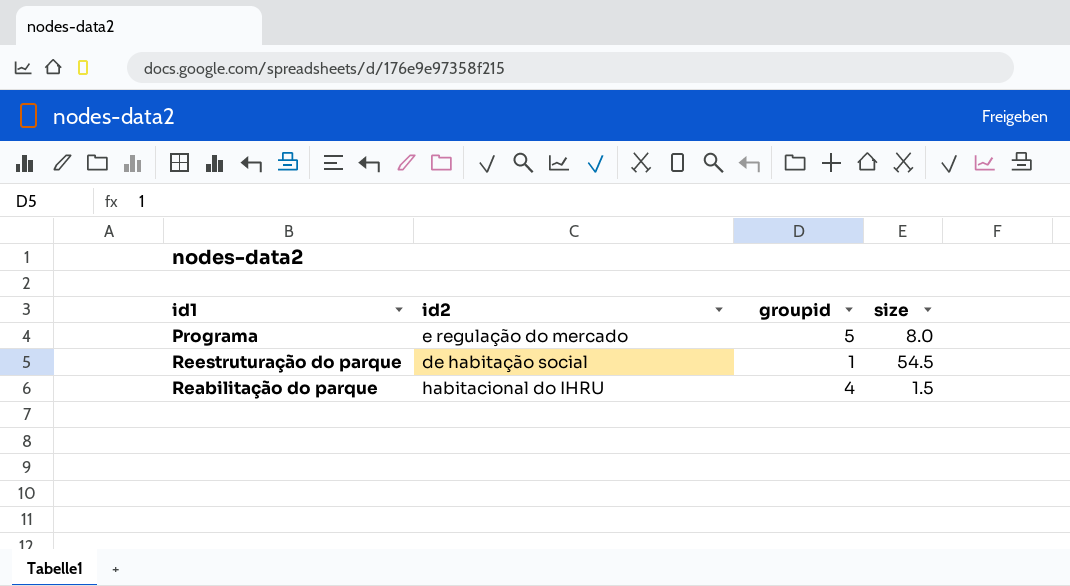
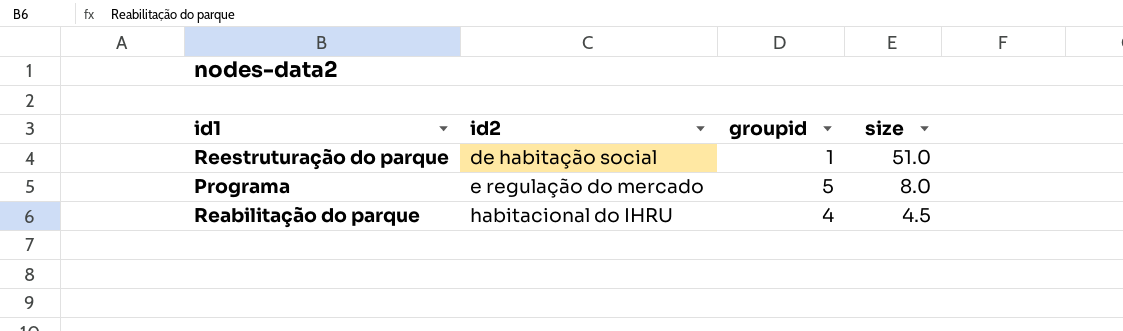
row order: none -> id2 ascending
Reestruturação do parque | size: 54.5 -> 51.0
Reabilitação do parque | size: 1.5 -> 4.5

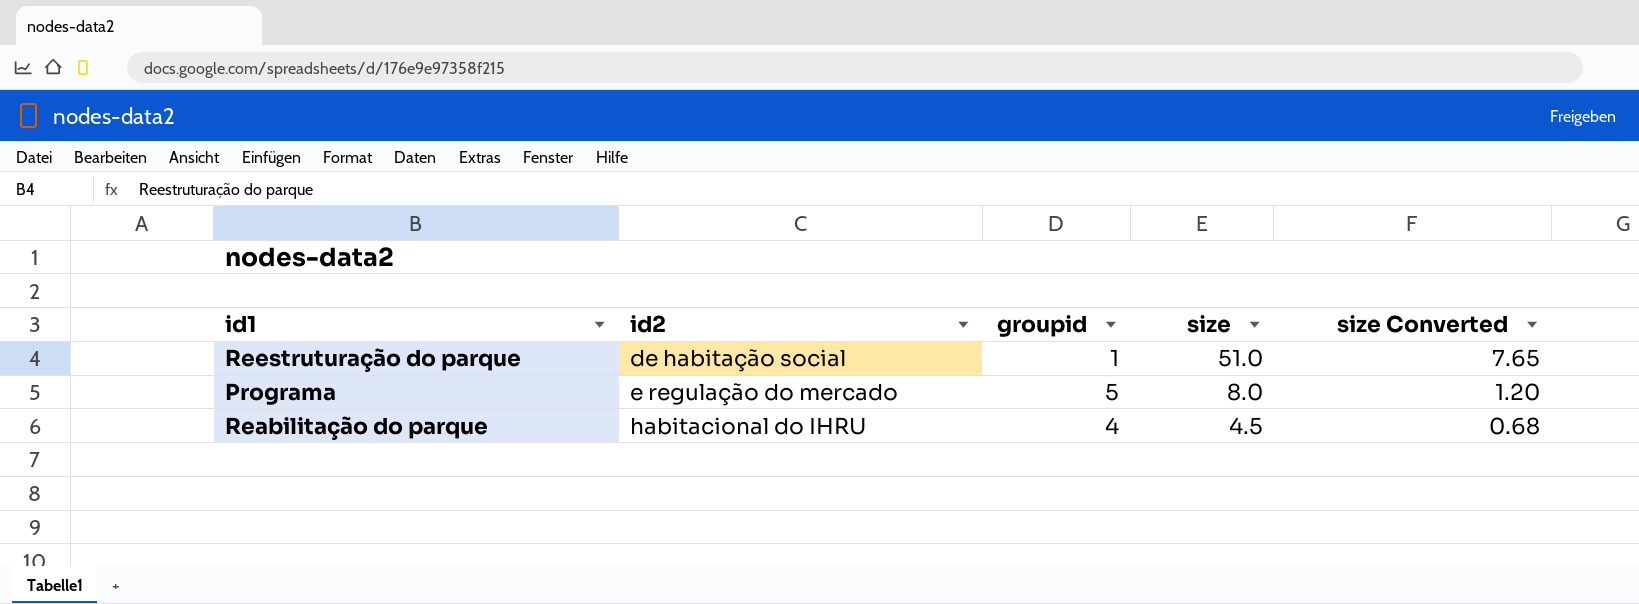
column size Converted | formula: none -> [size] * 0.15

